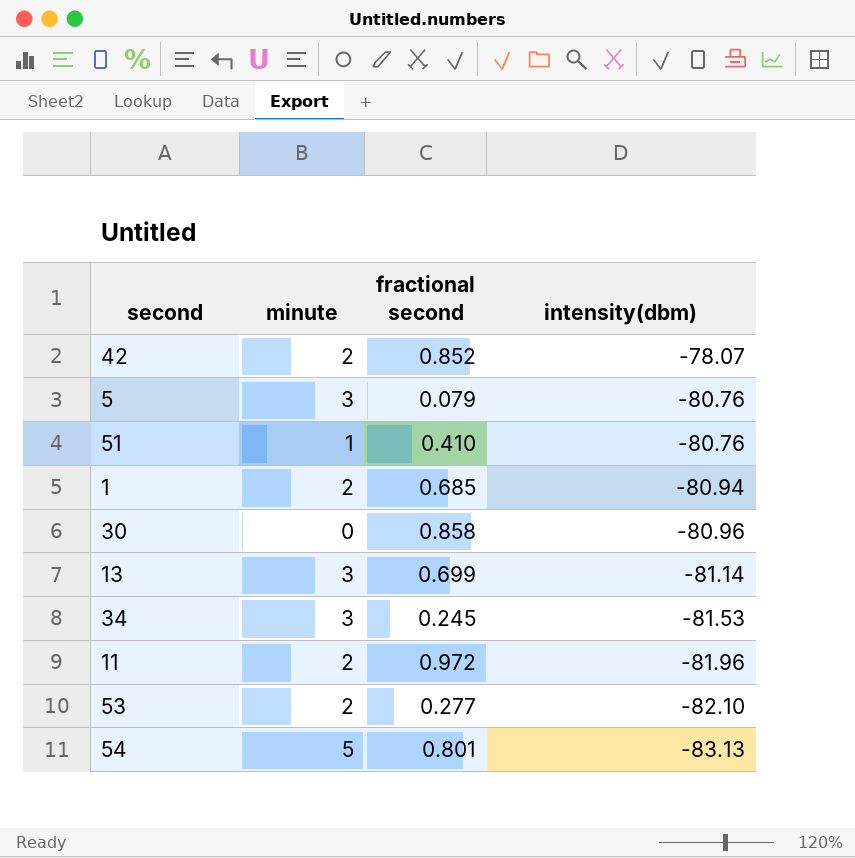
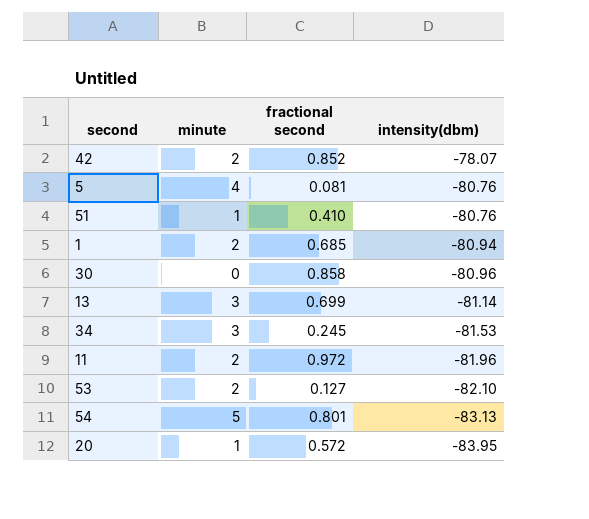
5 | minute: 3 -> 4
5 | fractional second: 0.079 -> 0.081
53 | fractional second: 0.277 -> 0.127
row 20: none -> 1 | 0.572 | -83.95

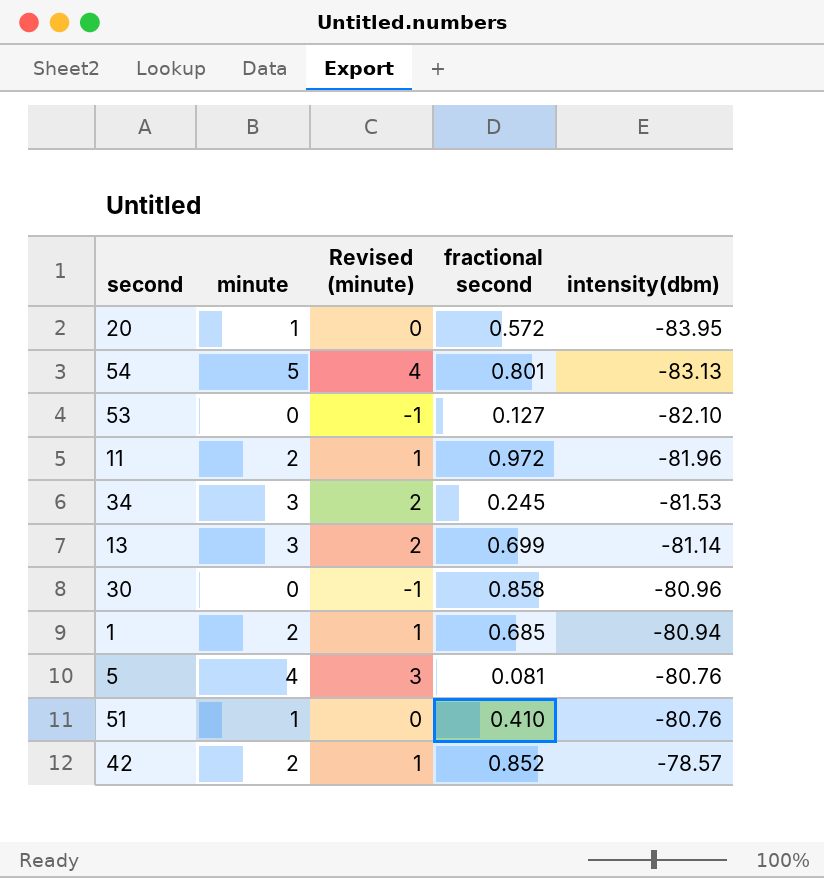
row order: intensity(dbm) descending -> intensity(dbm) ascending
column Revised (minute) | formula: none -> [minute] - 1
53 | minute: 2 -> 0
42 | intensity(dbm): -78.07 -> -78.57

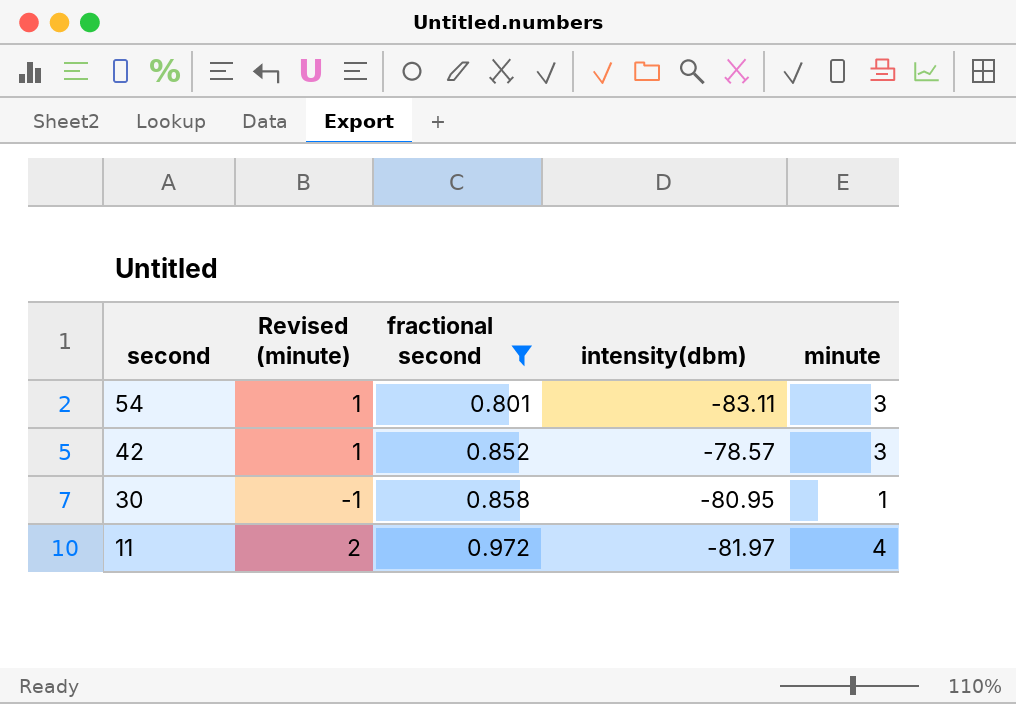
filter: none -> fractional second >= 0.801
row order: intensity(dbm) ascending -> second descending
column Revised (minute) | formula: [minute] - 1 -> [minute] - 2
column minute | position: 2 -> 5
54 | intensity(dbm): -83.13 -> -83.11
54 | minute: 5 -> 3
42 | minute: 2 -> 3
30 | intensity(dbm): -80.96 -> -80.95
30 | minute: 0 -> 1
11 | intensity(dbm): -81.96 -> -81.97
11 | minute: 2 -> 4

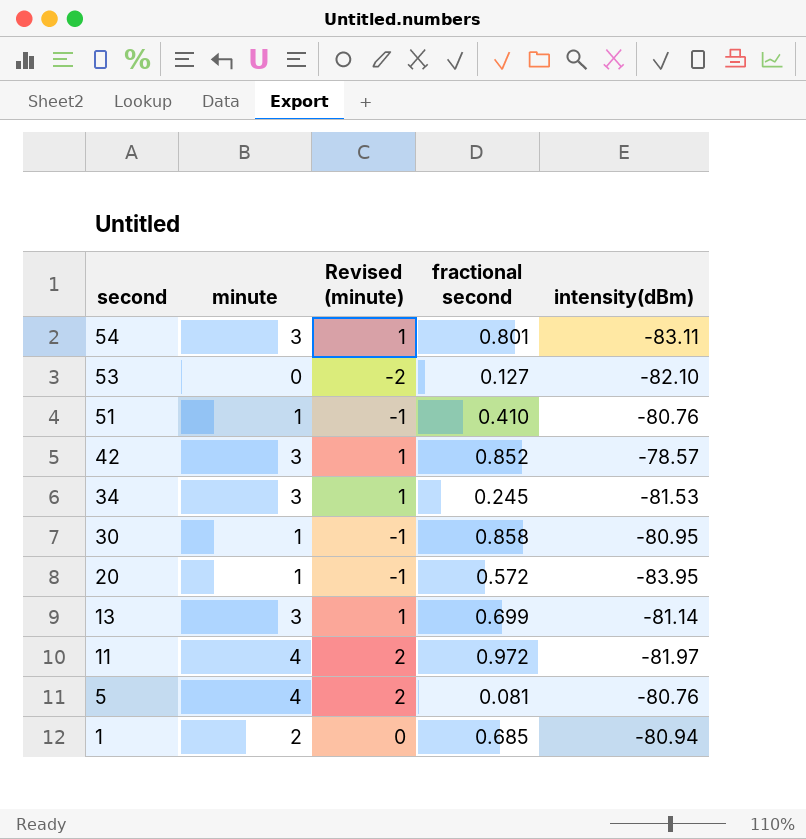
filter: fractional second >= 0.801 -> none
column minute | position: 5 -> 2
column name: intensity(dbm) -> intensity(dBm)

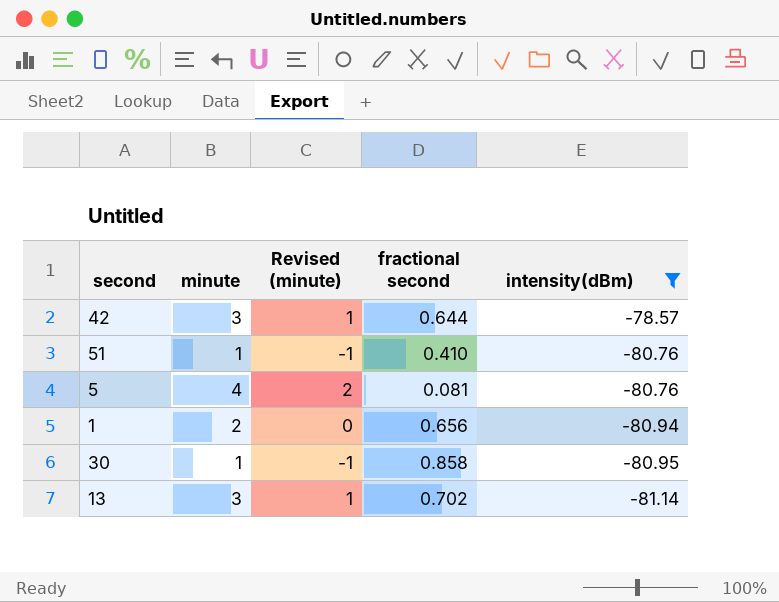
filter: none -> intensity(dBm) >= -81.14
row order: second descending -> intensity(dBm) descending
42 | fractional second: 0.852 -> 0.644
1 | fractional second: 0.685 -> 0.656
13 | fractional second: 0.699 -> 0.702

